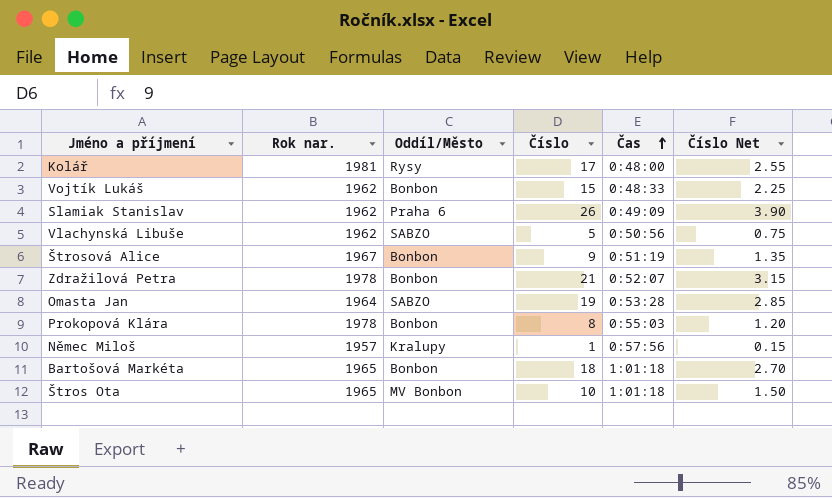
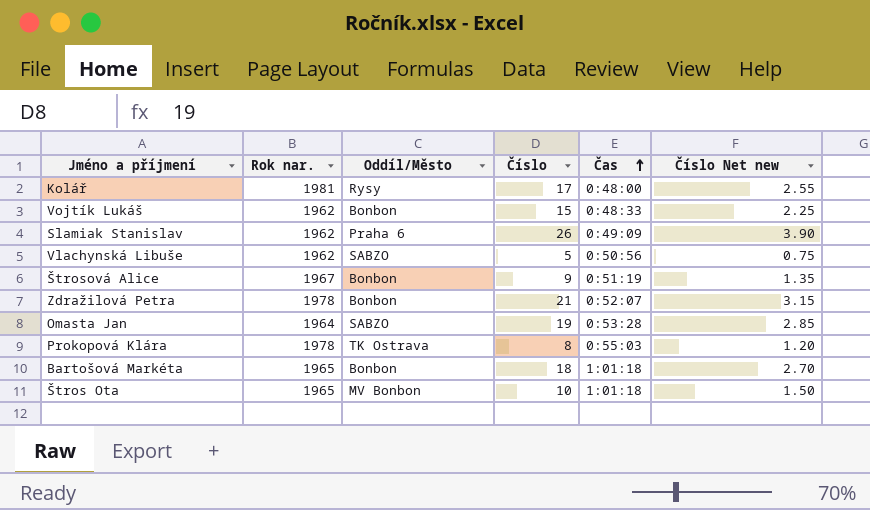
column name: Číslo Net -> Číslo Net new
row Němec Miloš: 1957 | Kralupy | 1 | 0:57:56 | 0.15 -> none
Prokopová Klára | Oddíl/Město: Bonbon -> TK Ostrava

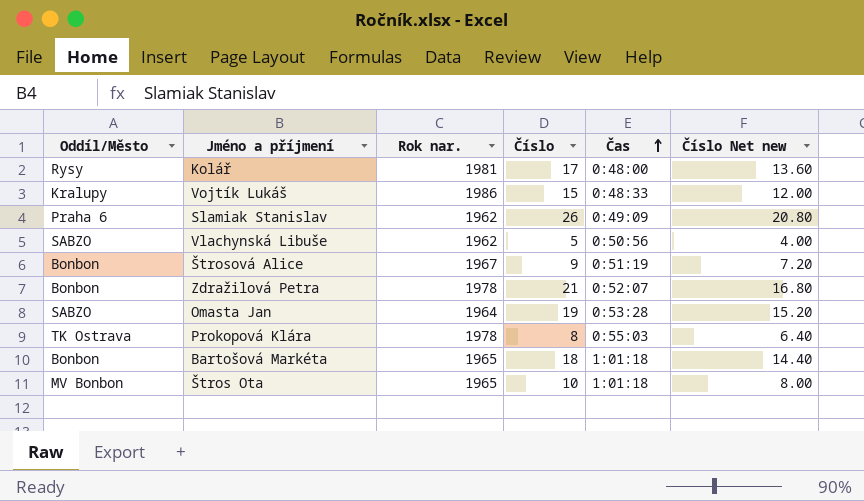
column Oddíl/Město | position: 3 -> 1
column Číslo Net new | formula: [Číslo] * 0.15 -> [Číslo] * 0.8
Vojtík Lukáš | Oddíl/Město: Bonbon -> Kralupy
Vojtík Lukáš | Rok nar.: 1962 -> 1986

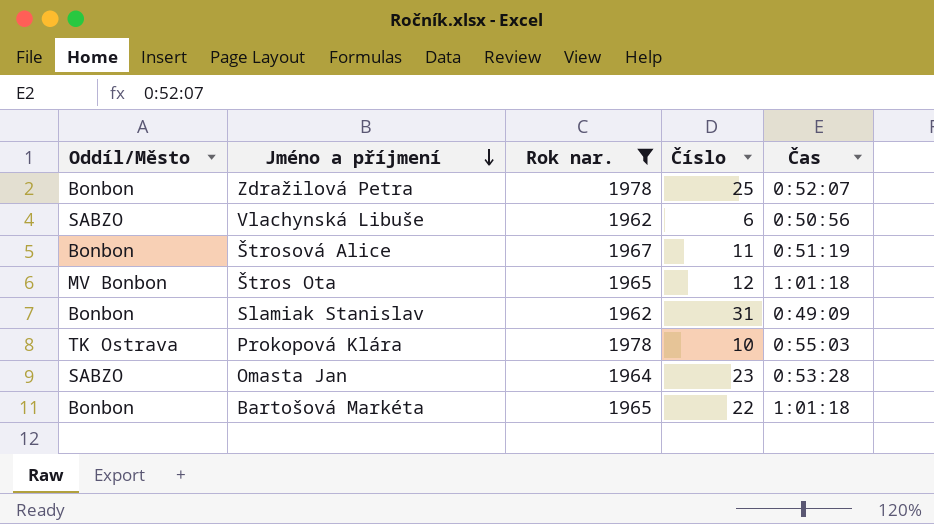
filter: none -> Rok nar. <= 1978
row order: Čas ascending -> Jméno a příjmení descending
column Číslo Net new | formula: [Číslo] * 0.8 -> none
Zdražilová Petra | Číslo: 21 -> 25
Vlachynská Libuše | Číslo: 5 -> 6
Štrosová Alice | Číslo: 9 -> 11
Štros Ota | Číslo: 10 -> 12
Slamiak Stanislav | Oddíl/Město: Praha 6 -> Bonbon
Slamiak Stanislav | Číslo: 26 -> 31
Prokopová Klára | Číslo: 8 -> 10
Omasta Jan | Číslo: 19 -> 23
Bartošová Markéta | Číslo: 18 -> 22

